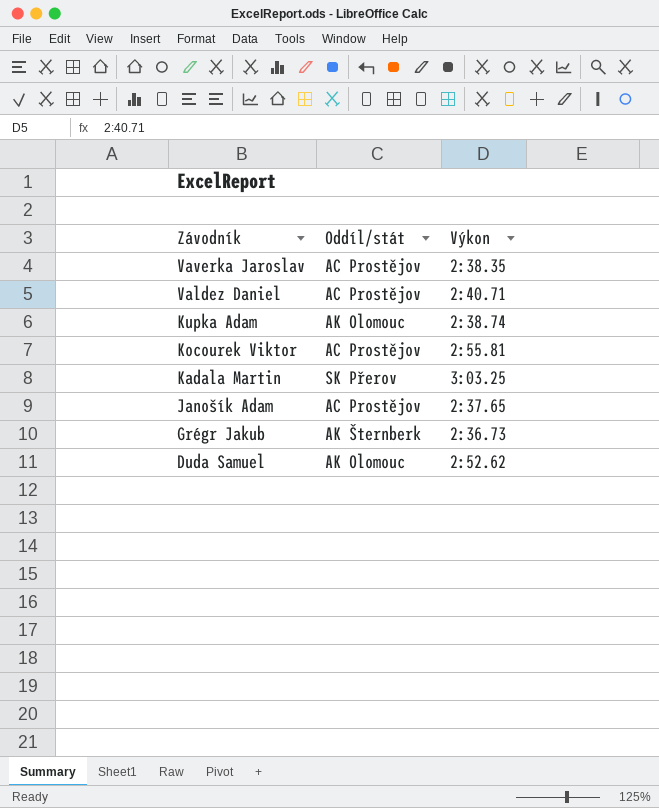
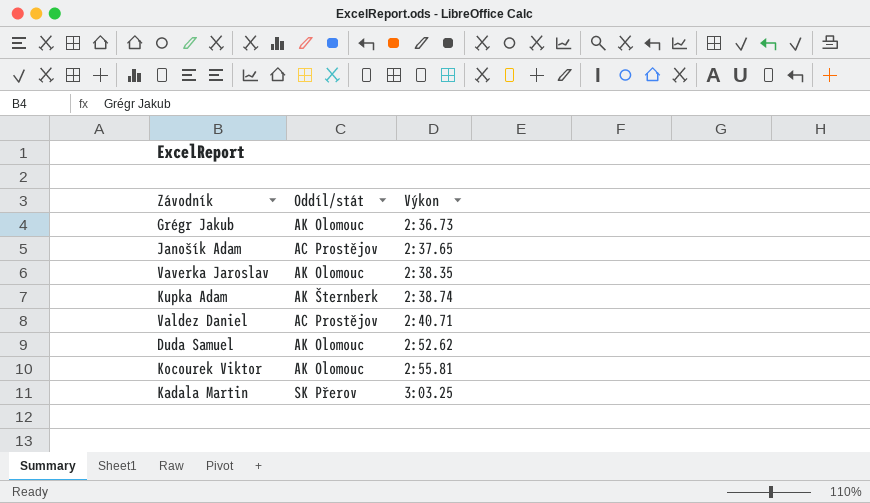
row order: Závodník descending -> Výkon ascending
Grégr Jakub | Oddíl/stát: AK Šternberk -> AK Olomouc
Vaverka Jaroslav | Oddíl/stát: AC Prostějov -> AK Olomouc
Kupka Adam | Oddíl/stát: AK Olomouc -> AK Šternberk
Kocourek Viktor | Oddíl/stát: AC Prostějov -> AK Olomouc

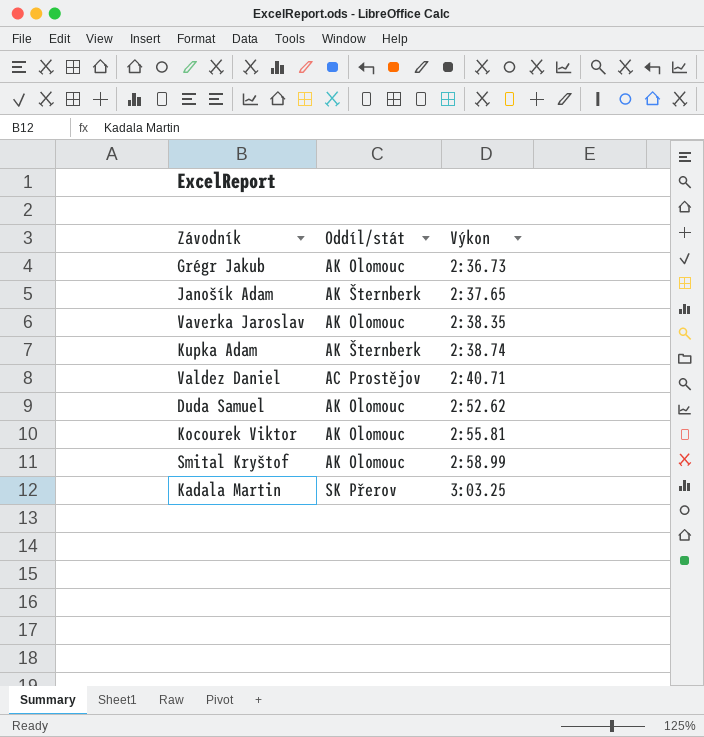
Janošík Adam | Oddíl/stát: AC Prostějov -> AK Šternberk
row Smital Kryštof: none -> AK Olomouc | 2:58.99

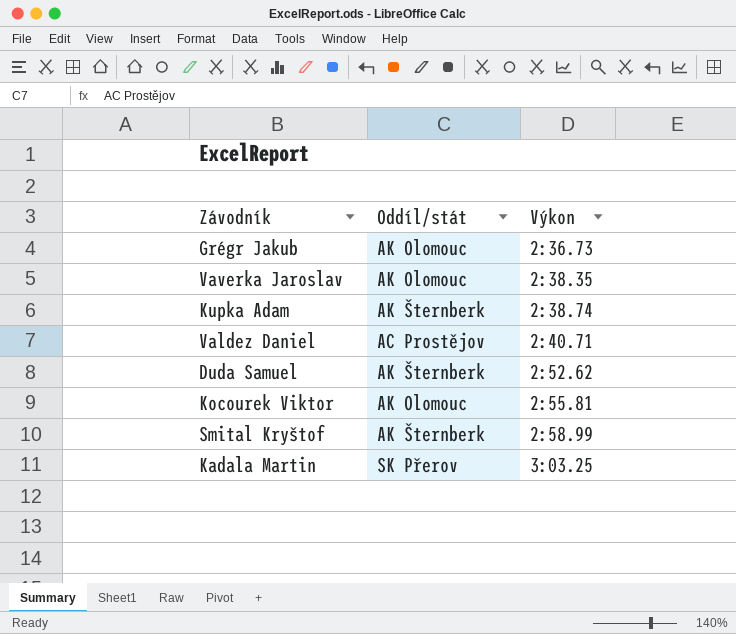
row Janošík Adam: AK Šternberk | 2:37.65 -> none
Duda Samuel | Oddíl/stát: AK Olomouc -> AK Šternberk
Smital Kryštof | Oddíl/stát: AK Olomouc -> AK Šternberk

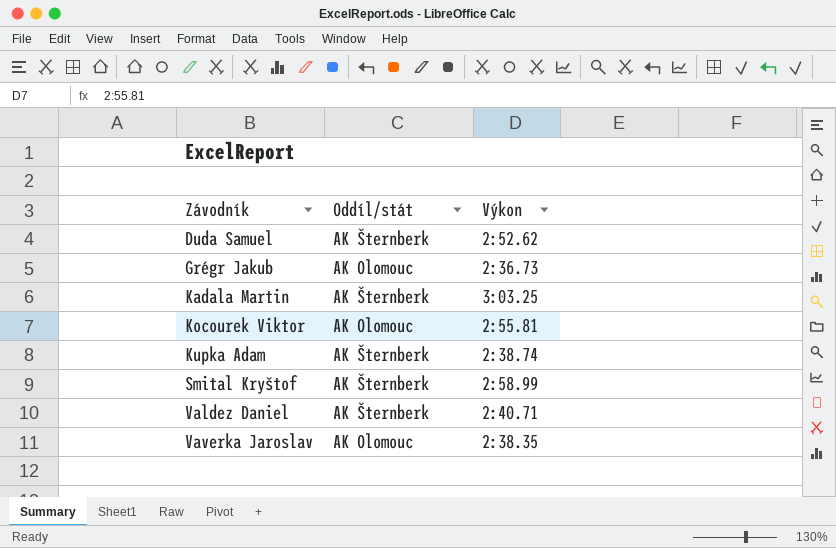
row order: Výkon ascending -> Závodník ascending
Kadala Martin | Oddíl/stát: SK Přerov -> AK Šternberk
Valdez Daniel | Oddíl/stát: AC Prostějov -> AK Šternberk

